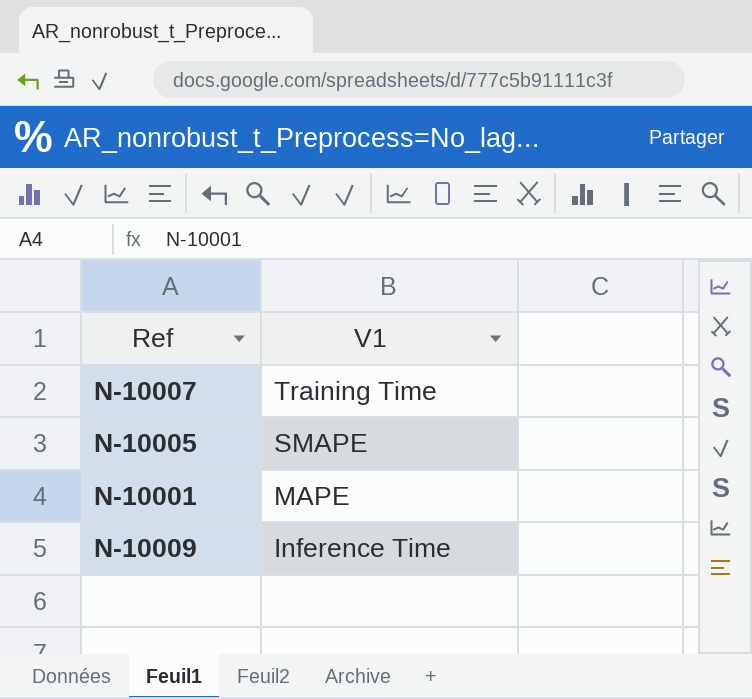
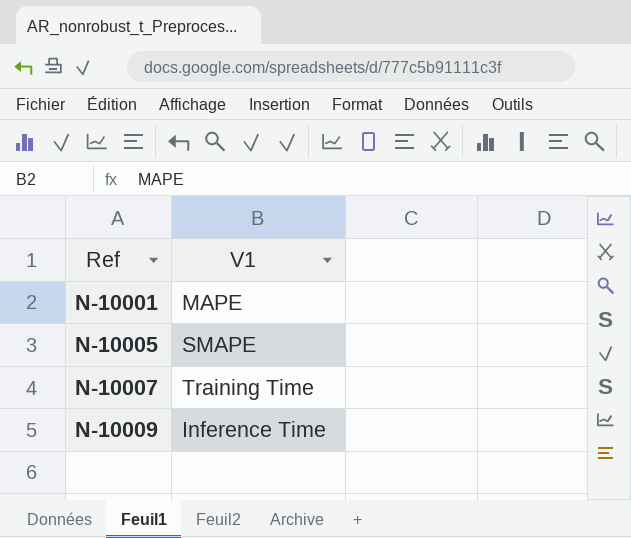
row order: V1 descending -> Ref ascending

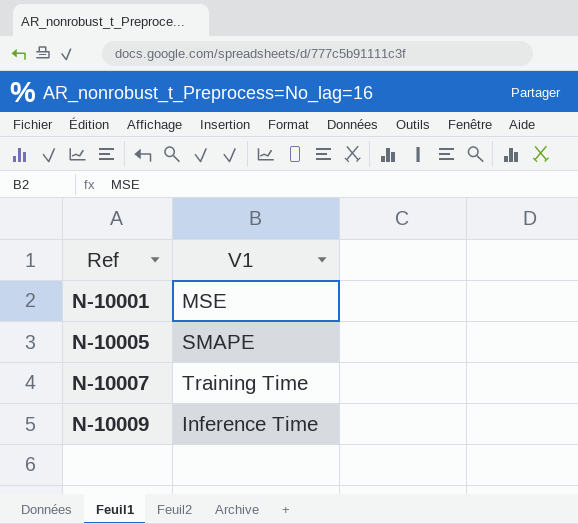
N-10001 | V1: MAPE -> MSE

